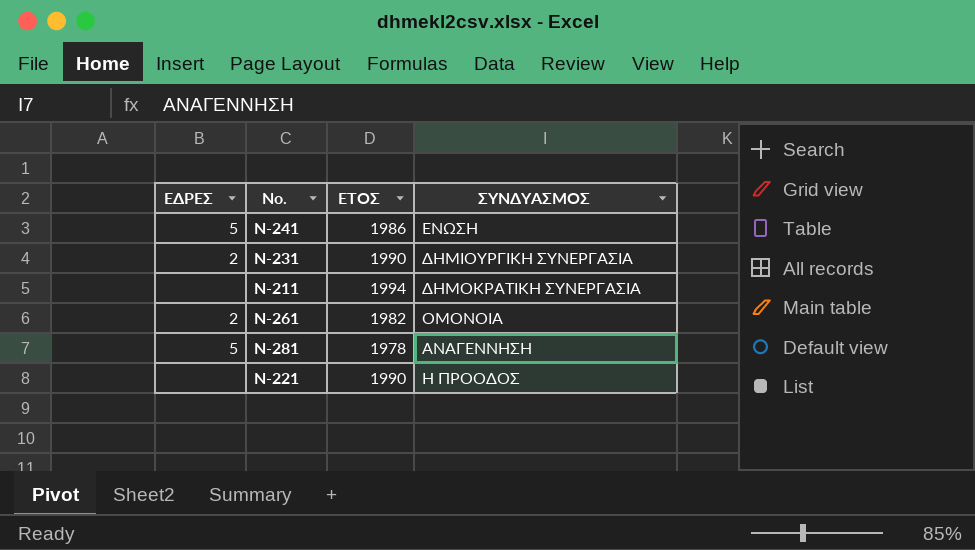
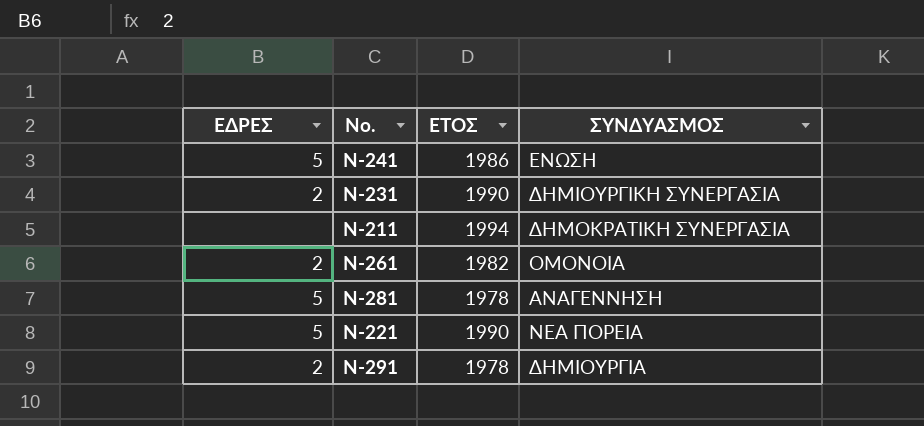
N-221 | ΕΔΡΕΣ: none -> 5
N-221 | ΣΥΝΔΥΑΣΜΟΣ: Η ΠΡΟΟΔΟΣ -> ΝΕΑ ΠΟΡΕΙΑ
row N-291: none -> 2 | 1978 | ΔΗΜΙΟΥΡΓΙΑ

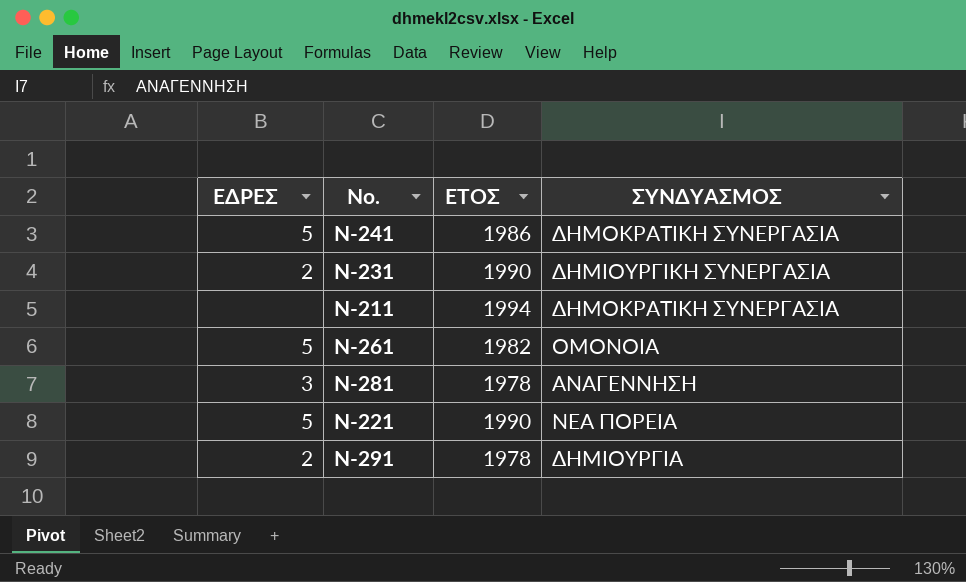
N-241 | ΣΥΝΔΥΑΣΜΟΣ: ΕΝΩΣΗ -> ΔΗΜΟΚΡΑΤΙΚΗ ΣΥΝΕΡΓΑΣΙΑ
N-261 | ΕΔΡΕΣ: 2 -> 5
N-281 | ΕΔΡΕΣ: 5 -> 3

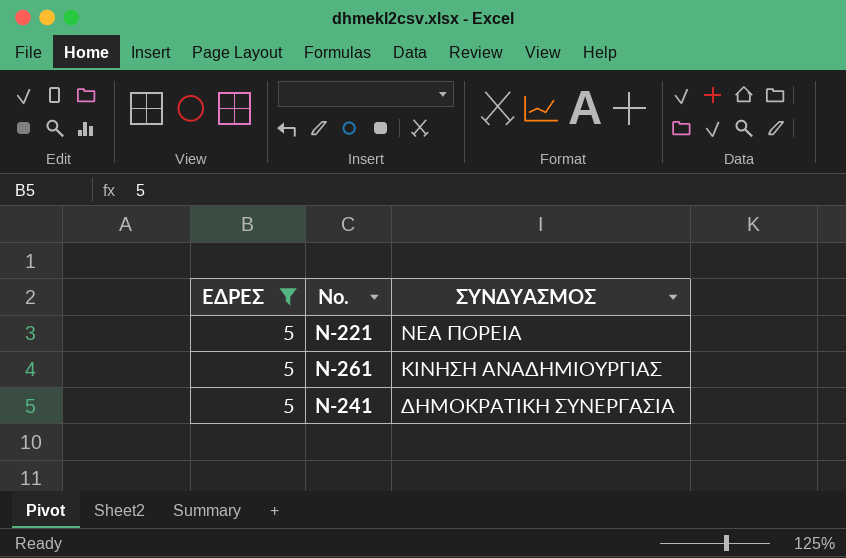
filter: none -> ΕΔΡΕΣ = 5
row order: none -> ΣΥΝΔΥΑΣΜΟΣ descending
column ΕΤΟΣ | position: 3 -> none
N-261 | ΣΥΝΔΥΑΣΜΟΣ: ΟΜΟΝΟΙΑ -> ΚΙΝΗΣΗ ΑΝΑΔΗΜΙΟΥΡΓΙΑΣ

